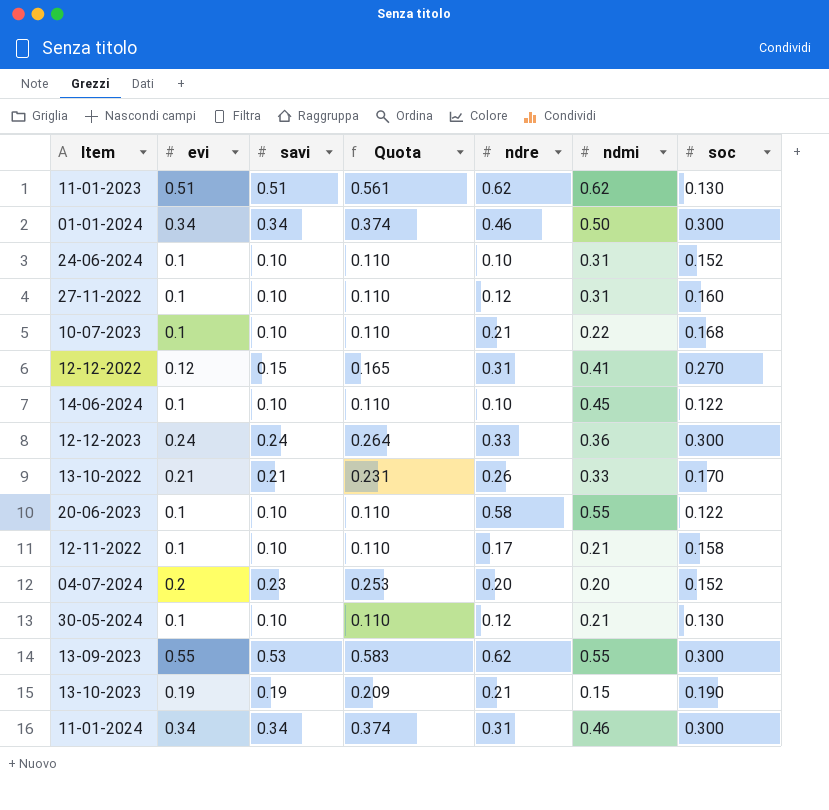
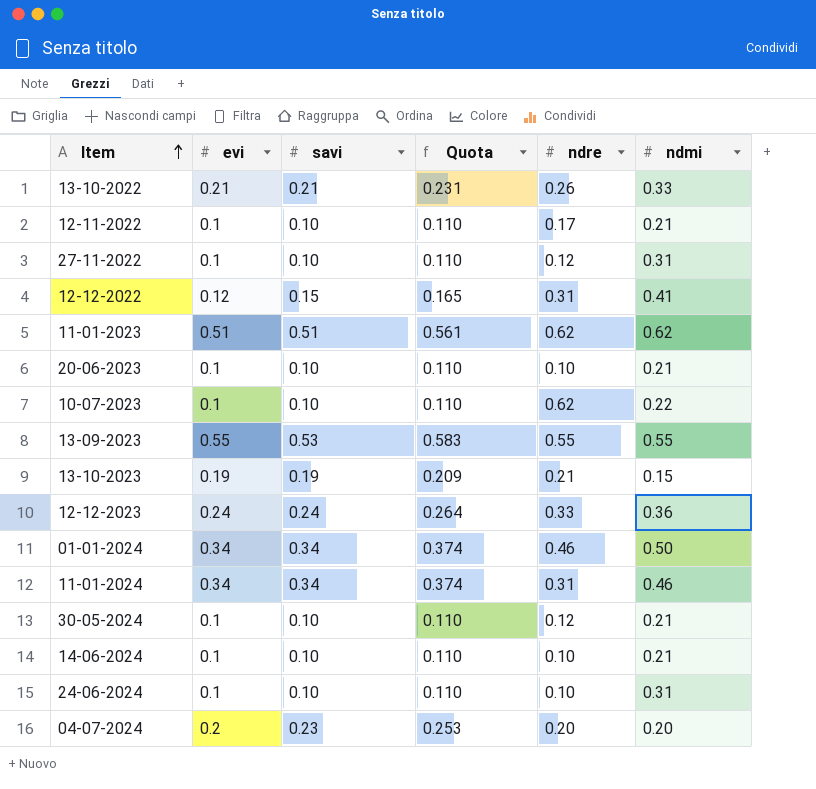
row order: none -> Item ascending
column soc | position: 7 -> none
20-06-2023 | ndre: 0.58 -> 0.10
20-06-2023 | ndmi: 0.55 -> 0.21
10-07-2023 | ndre: 0.21 -> 0.62
13-09-2023 | ndre: 0.62 -> 0.55
14-06-2024 | ndmi: 0.45 -> 0.21

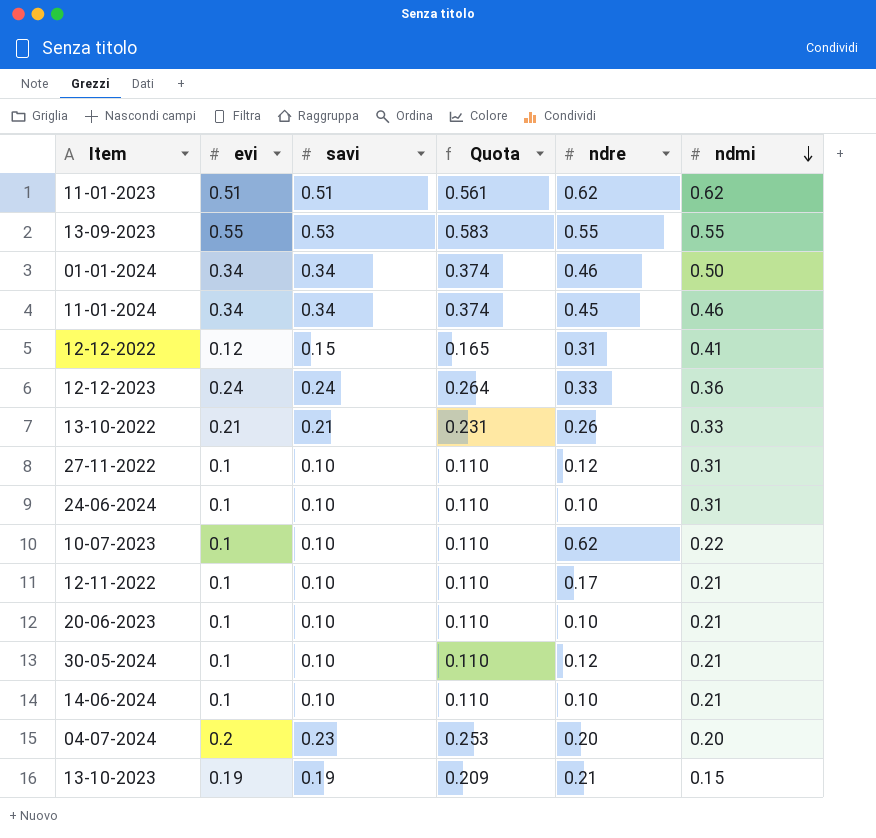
row order: Item ascending -> ndmi descending
11-01-2024 | ndre: 0.31 -> 0.45

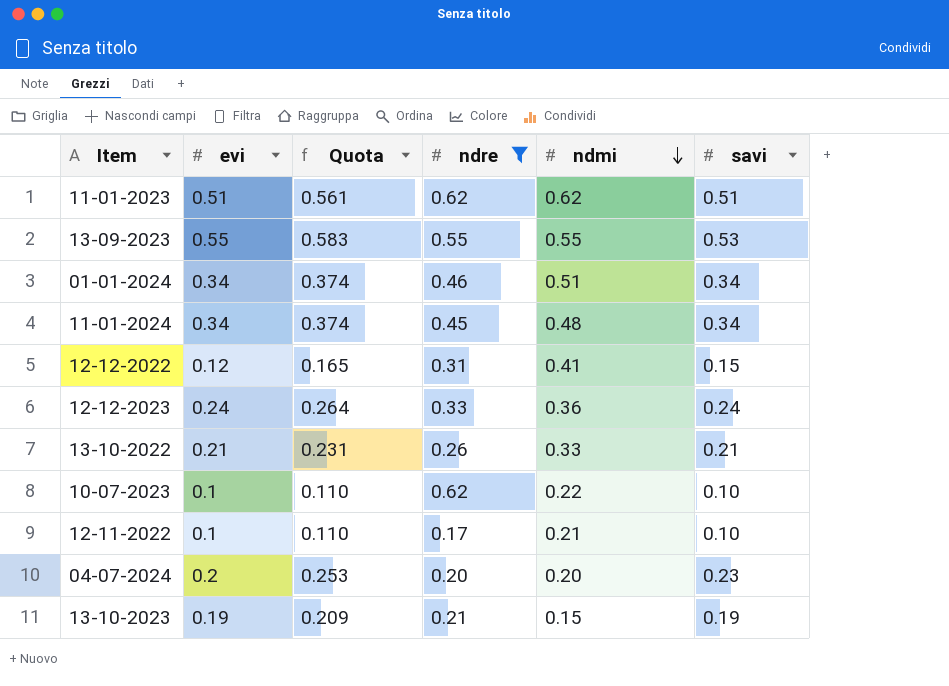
filter: none -> ndre >= 0.17
column savi | position: 3 -> 6
01-01-2024 | ndmi: 0.50 -> 0.51
11-01-2024 | ndmi: 0.46 -> 0.48

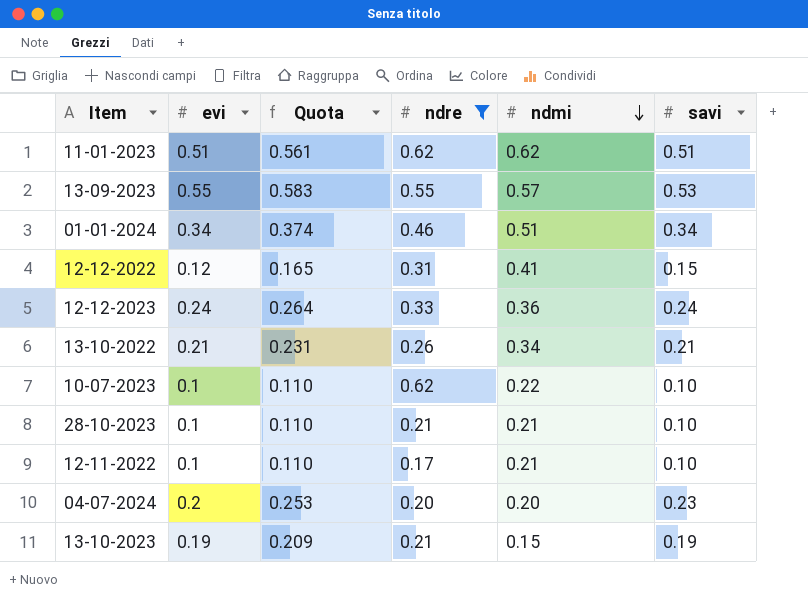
row 11-01-2024: 0.34 | 0.374 | 0.45 | 0.48 | 0.34 -> none
13-09-2023 | ndmi: 0.55 -> 0.57
13-10-2022 | ndmi: 0.33 -> 0.34
row 28-10-2023: none -> 0.1 | 0.110 | 0.21 | 0.21 | 0.10

